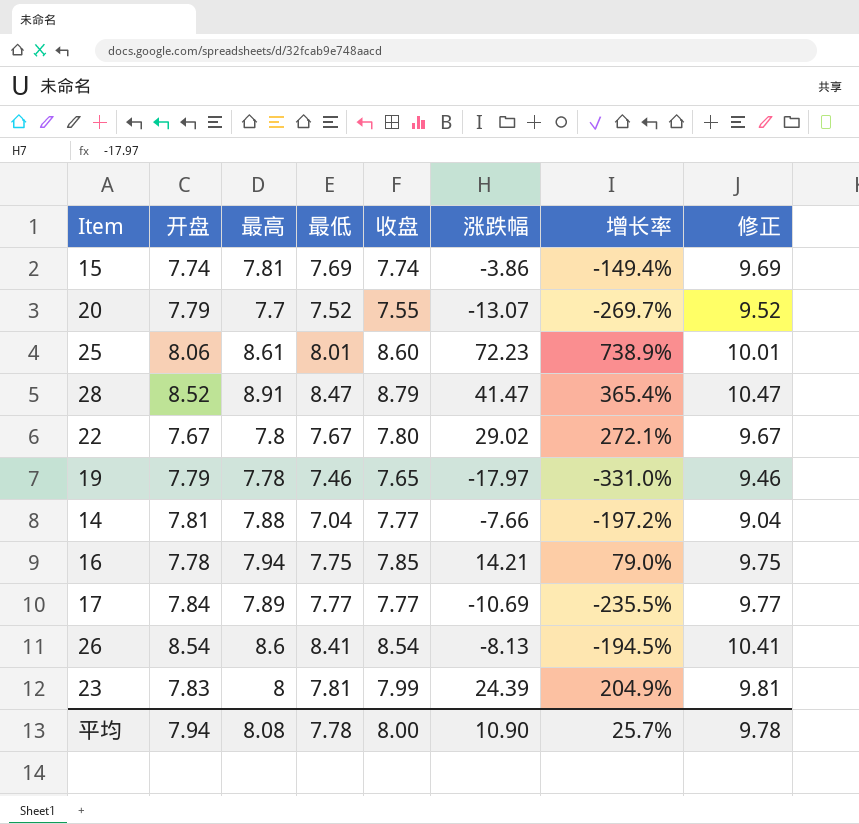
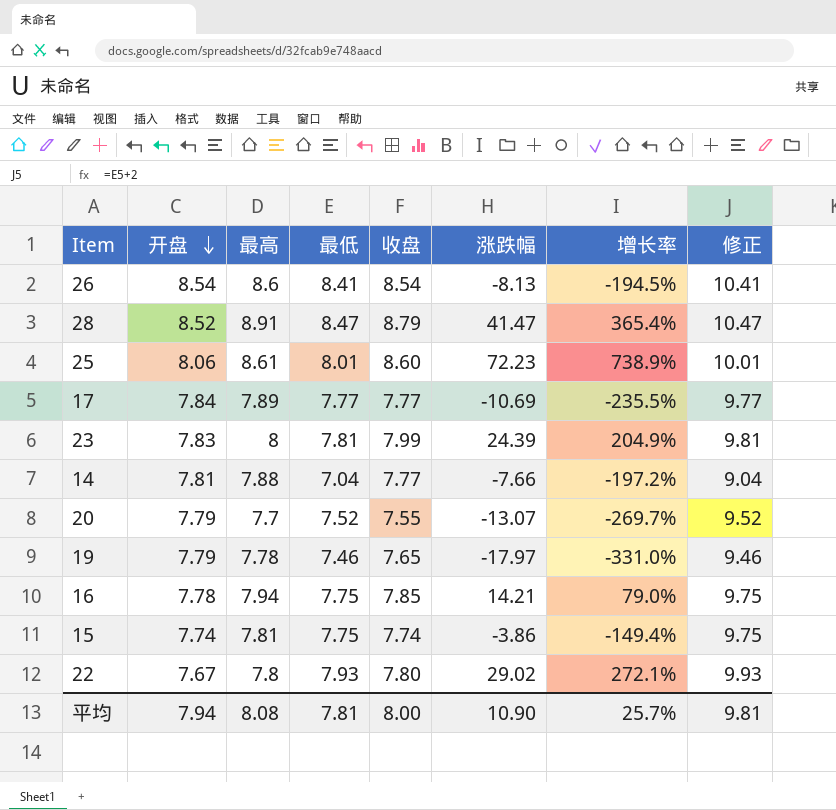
row order: none -> 开盘 descending
15 | 最低: 7.69 -> 7.75
15 | 修正: 9.69 -> 9.75
22 | 最低: 7.67 -> 7.93
22 | 修正: 9.67 -> 9.93
平均 | 最低: 7.78 -> 7.81
平均 | 修正: 9.78 -> 9.81

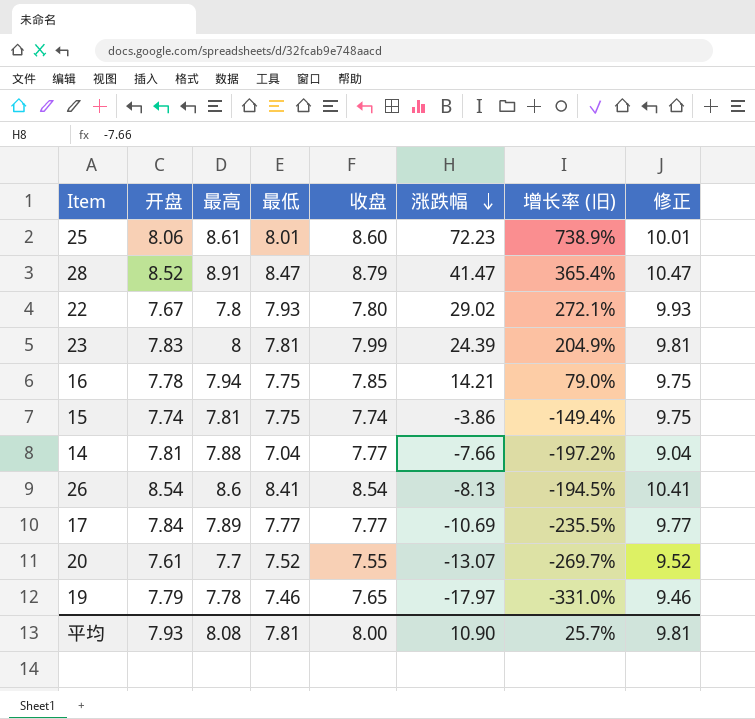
row order: 开盘 descending -> 涨跌幅 descending
column name: 增长率 -> 增长率 (旧)
20 | 开盘: 7.79 -> 7.61
平均 | 开盘: 7.94 -> 7.93

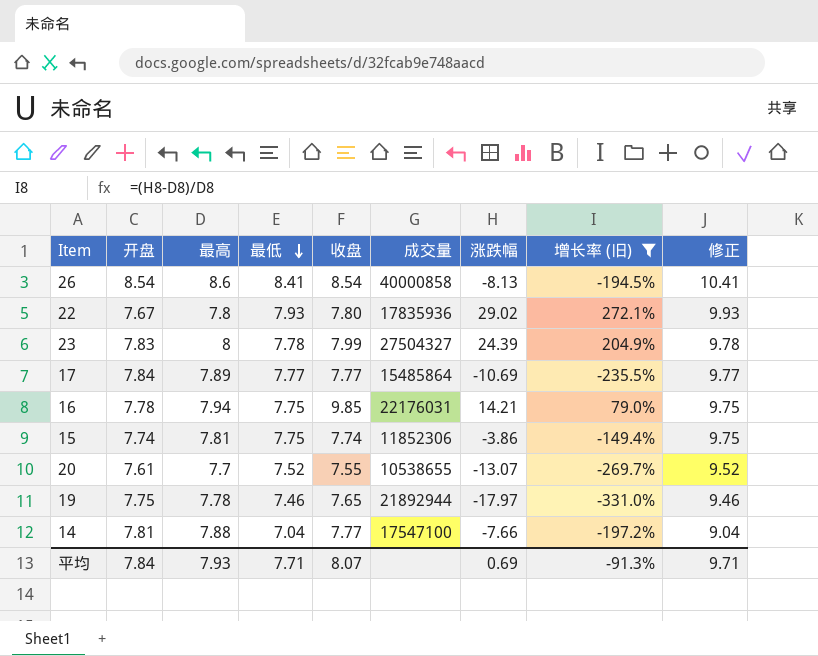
filter: none -> 增长率 (旧) <= 272.1%
row order: 涨跌幅 descending -> 最低 descending
column 成交量 | position: none -> 6
23 | 最低: 7.81 -> 7.78
23 | 修正: 9.81 -> 9.78
16 | 收盘: 7.85 -> 9.85
19 | 开盘: 7.79 -> 7.75
平均 | 开盘: 7.93 -> 7.84
平均 | 最高: 8.08 -> 7.93
平均 | 最低: 7.81 -> 7.71
平均 | 收盘: 8.00 -> 8.07
平均 | 涨跌幅: 10.90 -> 0.69
平均 | 增长率 (旧): 25.7% -> -91.3%
平均 | 修正: 9.81 -> 9.71

